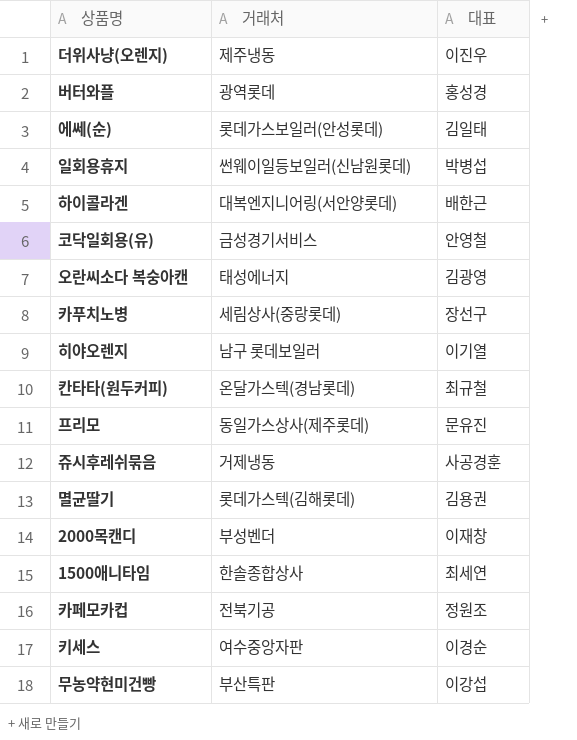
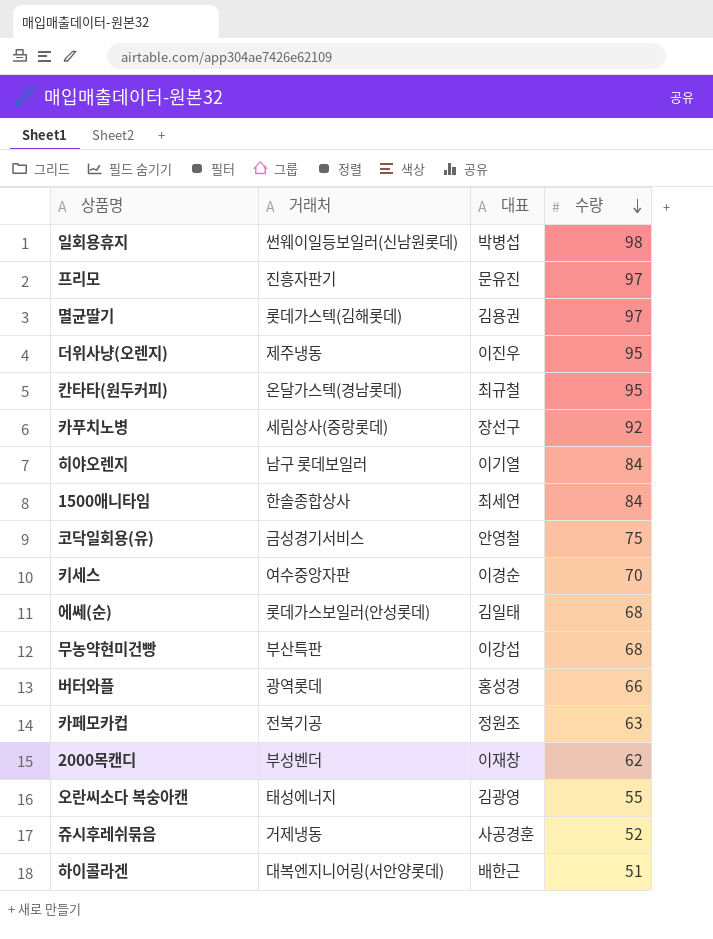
row order: none -> 수량 descending
column 수량 | position: none -> 4
프리모 | 거래처: 동일가스상사(제주롯데) -> 진흥자판기

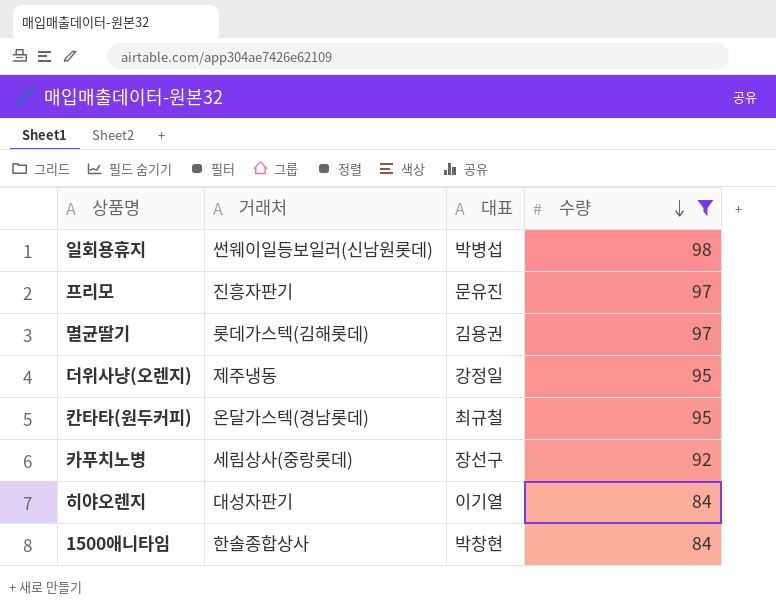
filter: none -> 수량 >= 84
더위사냥(오렌지) | 대표: 이진우 -> 강정일
히야오렌지 | 거래처: 남구 롯데보일러 -> 대성자판기
1500애니타임 | 대표: 최세연 -> 박창현

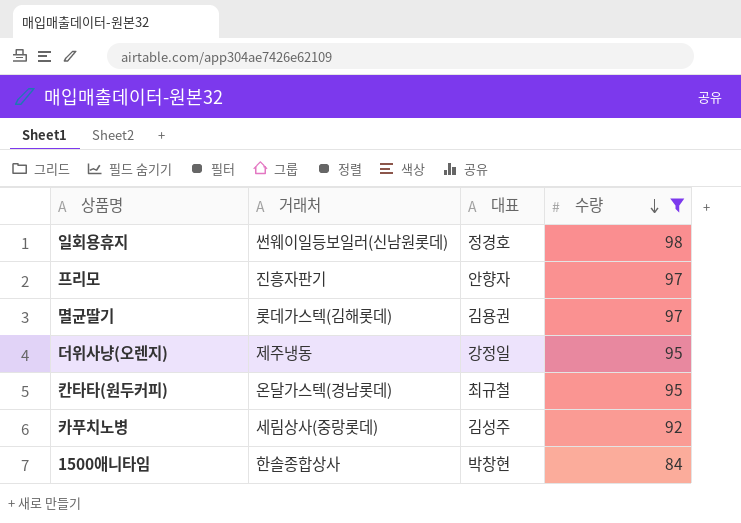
row 히야오렌지: 대성자판기 | 이기열 | 84 -> none
일회용휴지 | 대표: 박병섭 -> 정경호
프리모 | 대표: 문유진 -> 안향자
카푸치노병 | 대표: 장선구 -> 김성주

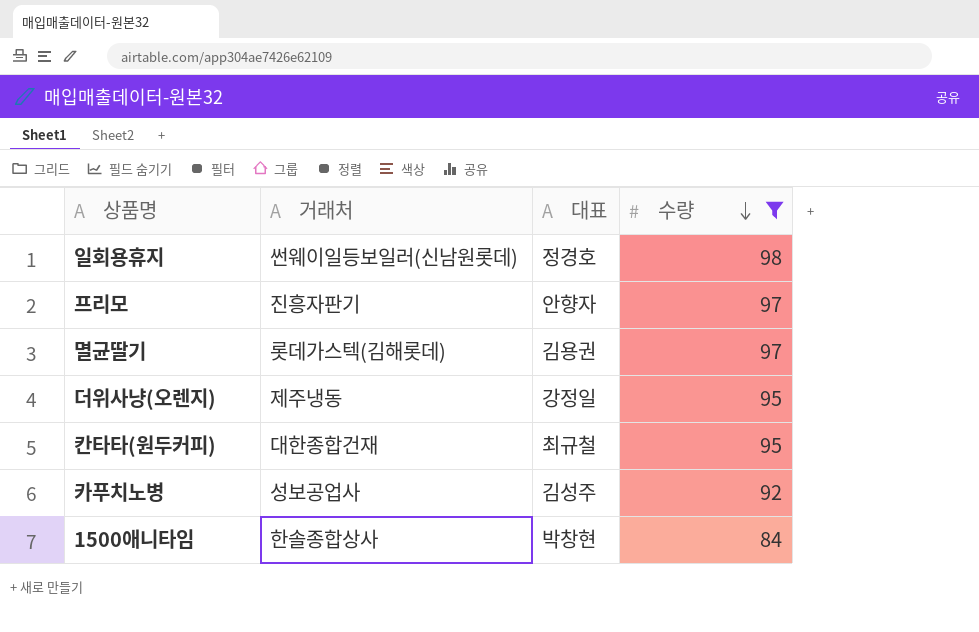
칸타타(원두커피) | 거래처: 온달가스텍(경남롯데) -> 대한종합건재
카푸치노병 | 거래처: 세림상사(중랑롯데) -> 성보공업사

